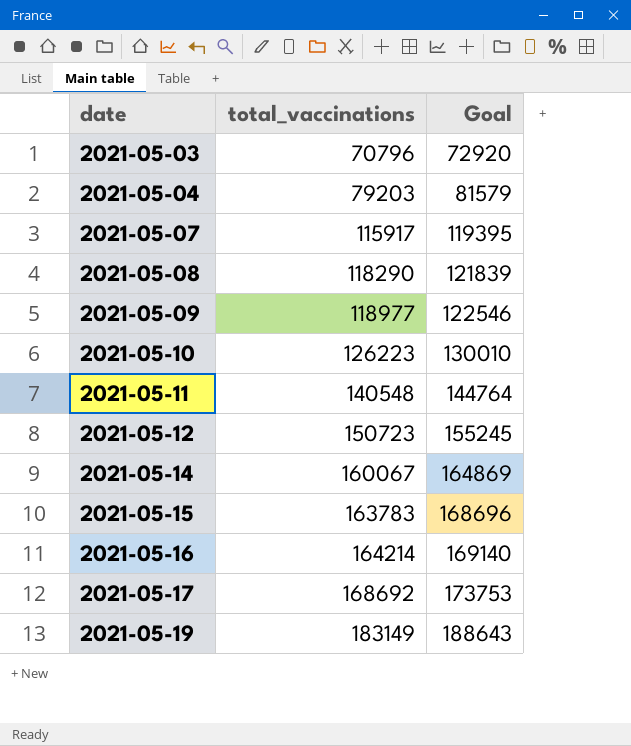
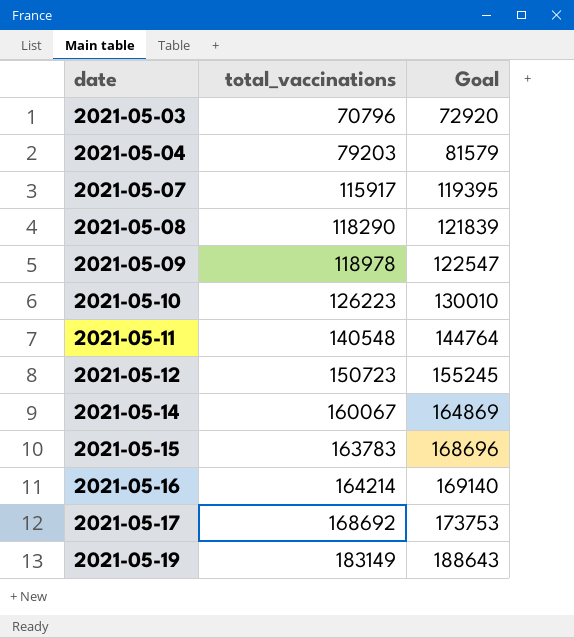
2021-05-09 | total_vaccinations: 118977 -> 118978
2021-05-09 | Goal: 122546 -> 122547

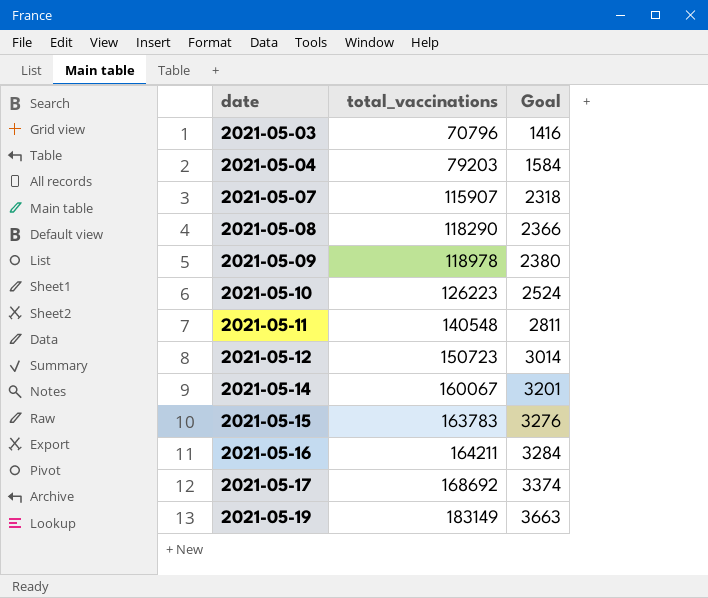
column Goal | formula: [total_vaccinations] * 1.03 -> [total_vaccinations] * 0.02
2021-05-07 | total_vaccinations: 115917 -> 115907
2021-05-16 | total_vaccinations: 164214 -> 164211

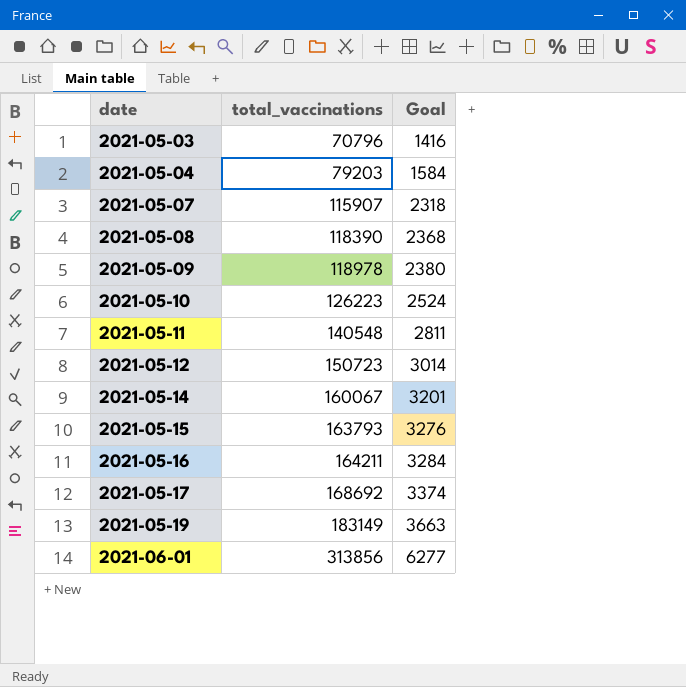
2021-05-08 | total_vaccinations: 118290 -> 118390
2021-05-08 | Goal: 2366 -> 2368
2021-05-15 | total_vaccinations: 163783 -> 163793
row 2021-06-01: none -> 313856 | 6277

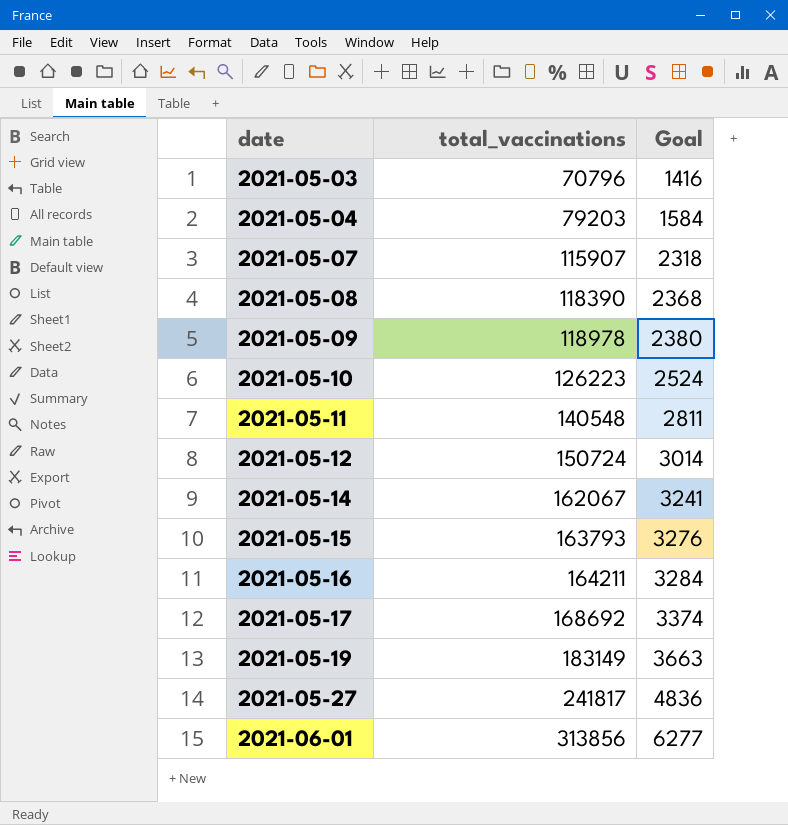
2021-05-12 | total_vaccinations: 150723 -> 150724
2021-05-14 | total_vaccinations: 160067 -> 162067
2021-05-14 | Goal: 3201 -> 3241
row 2021-05-27: none -> 241817 | 4836

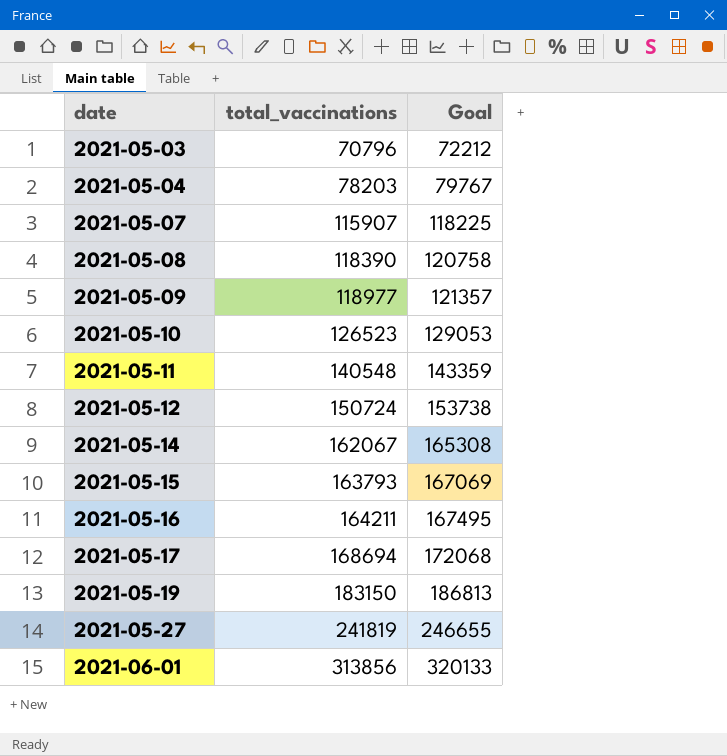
column Goal | formula: [total_vaccinations] * 0.02 -> [total_vaccinations] * 1.02
2021-05-04 | total_vaccinations: 79203 -> 78203
2021-05-09 | total_vaccinations: 118978 -> 118977
2021-05-10 | total_vaccinations: 126223 -> 126523
2021-05-17 | total_vaccinations: 168692 -> 168694
2021-05-19 | total_vaccinations: 183149 -> 183150
2021-05-27 | total_vaccinations: 241817 -> 241819

